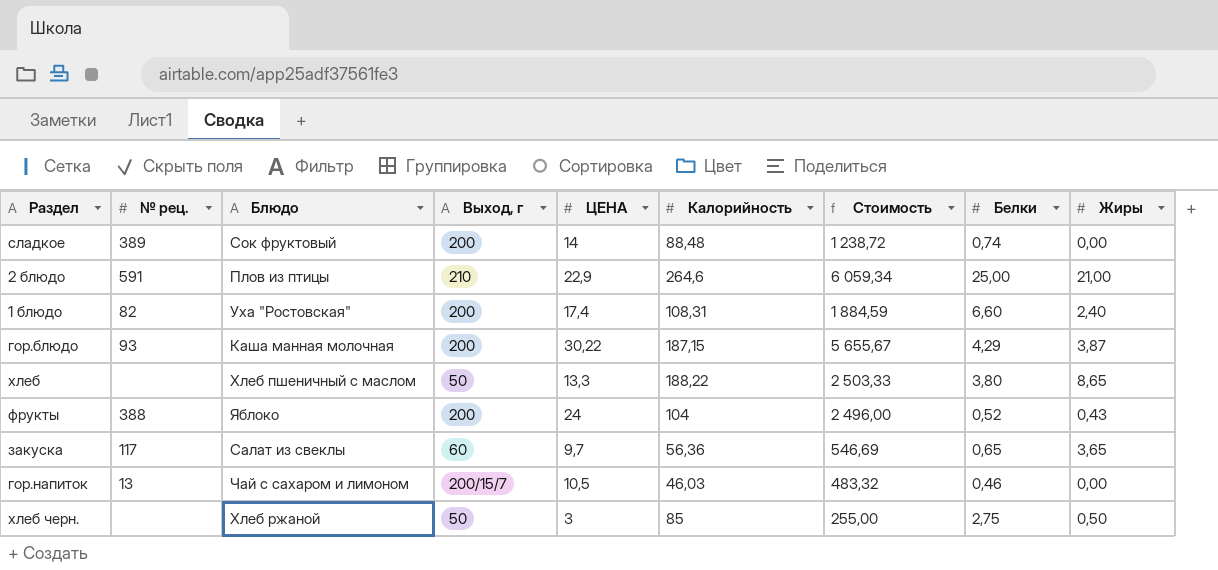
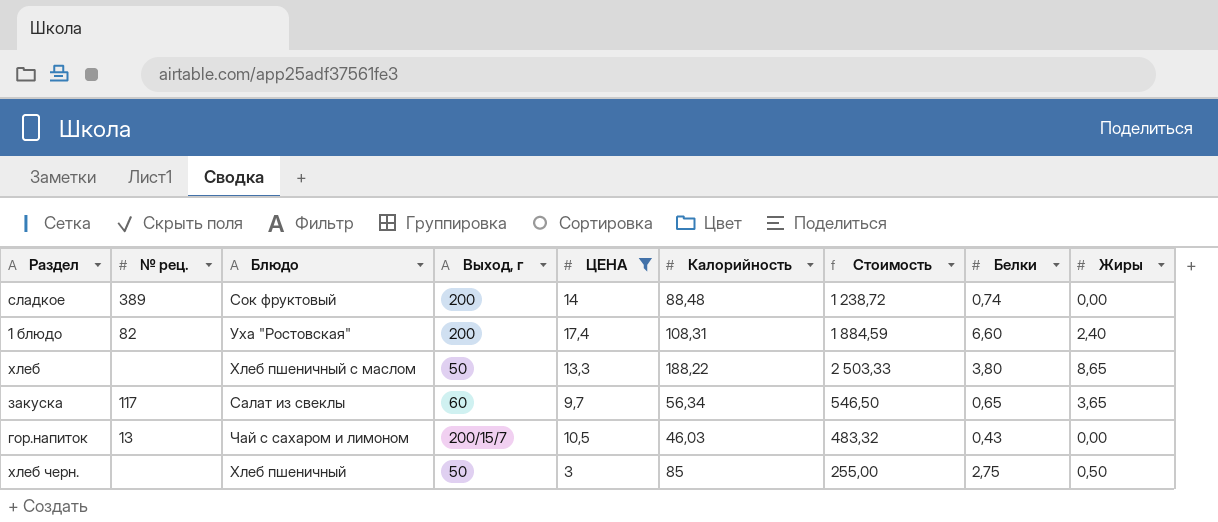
filter: none -> ЦЕНА <= 17,4
закуска | Калорийность: 56,36 -> 56,34
закуска | Стоимость: 546,69 -> 546,50
гор.напиток | Белки: 0,46 -> 0,43
хлеб черн. | Блюдо: Хлеб ржаной -> Хлеб пшеничный

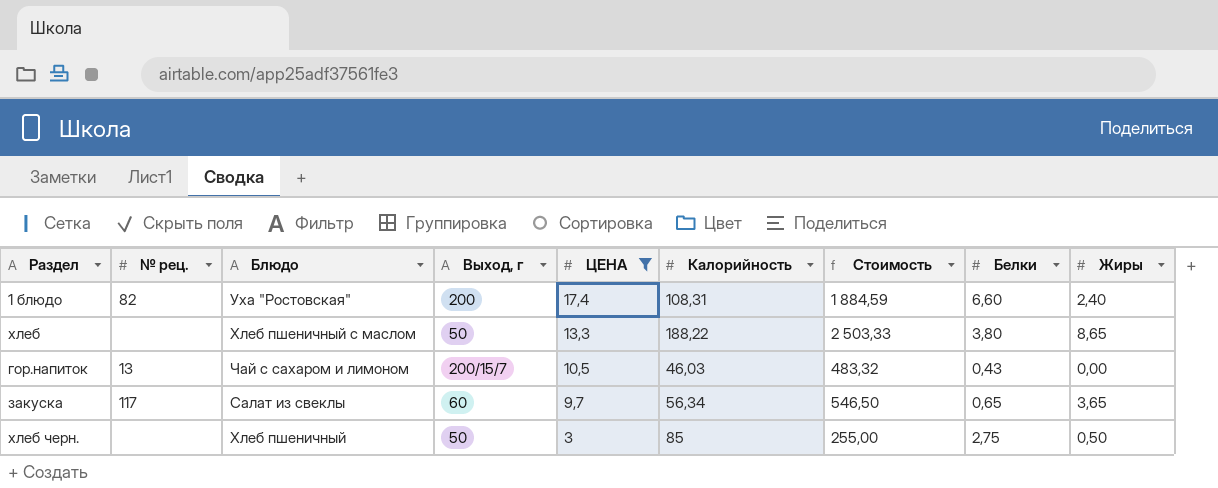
row order: none -> ЦЕНА descending
row сладкое: 389 | Сок фруктовый | 200 | 14 | 88,48 | 1 238,72 | 0,74 | 0,00 -> none

